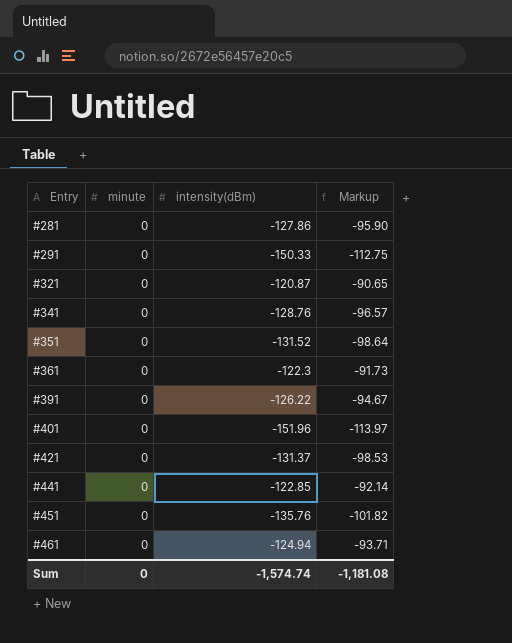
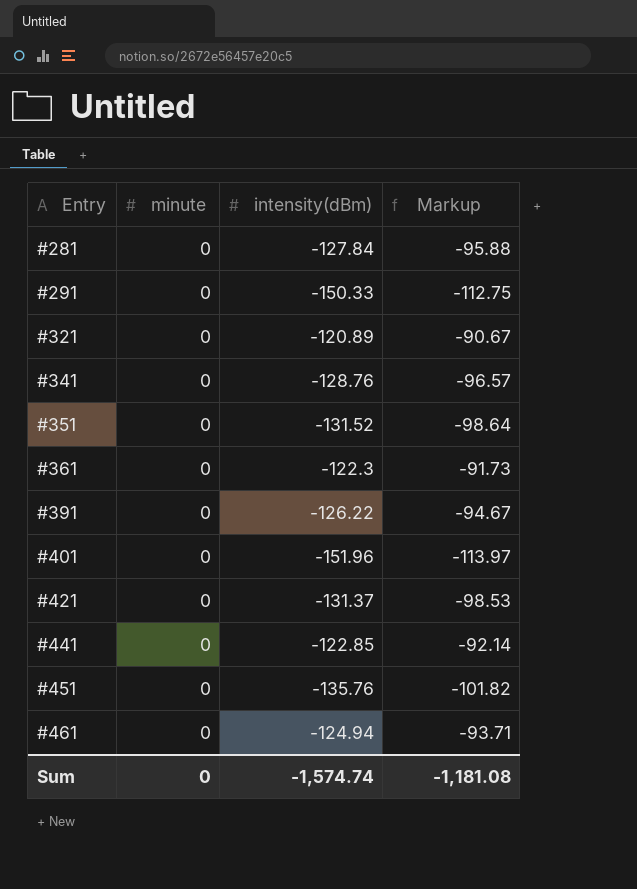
#281 | intensity(dBm): -127.86 -> -127.84
#281 | Markup: -95.90 -> -95.88
#321 | intensity(dBm): -120.87 -> -120.89
#321 | Markup: -90.65 -> -90.67

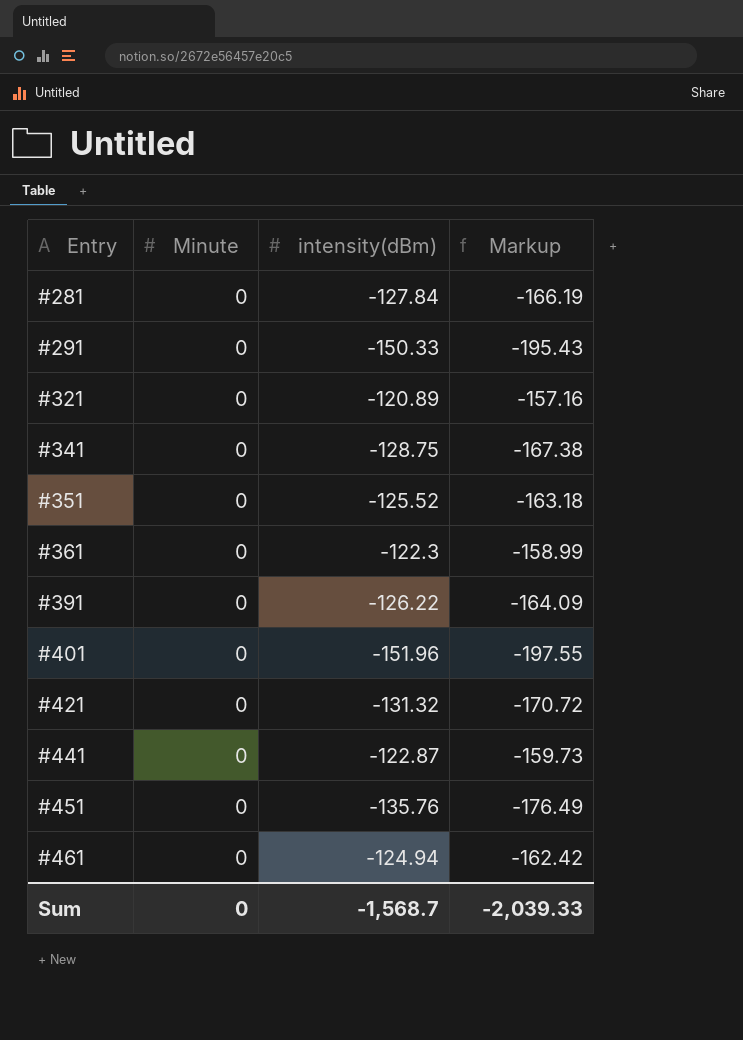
column name: minute -> Minute
column Markup | formula: [intensity(dBm)] * 0.75 -> [intensity(dBm)] * 1.3
#341 | intensity(dBm): -128.76 -> -128.75
#351 | intensity(dBm): -131.52 -> -125.52
#421 | intensity(dBm): -131.37 -> -131.32
#441 | intensity(dBm): -122.85 -> -122.87
Sum | intensity(dBm): -1,574.74 -> -1,568.7
Sum | Markup: -1,181.08 -> -2,039.33

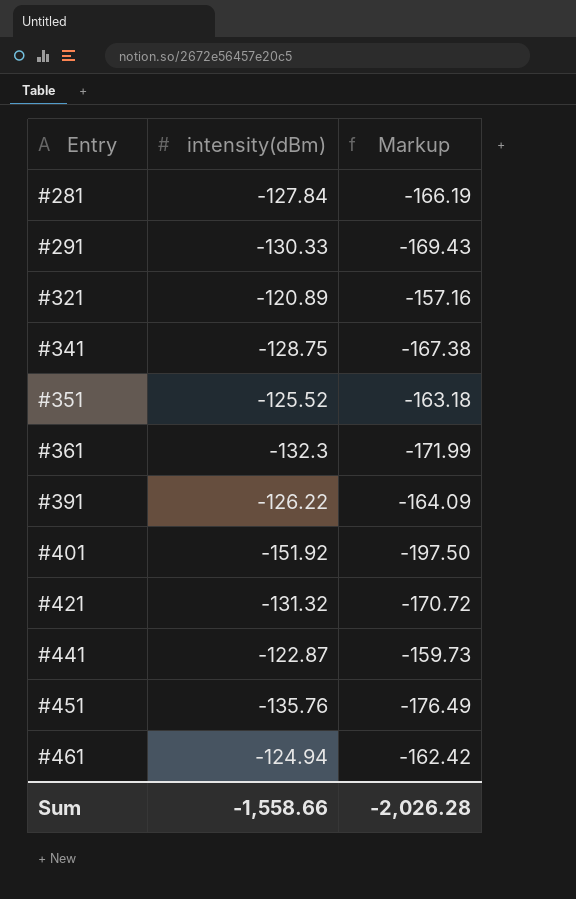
column Minute | position: 2 -> none
#291 | intensity(dBm): -150.33 -> -130.33
#291 | Markup: -195.43 -> -169.43
#361 | intensity(dBm): -122.3 -> -132.3
#361 | Markup: -158.99 -> -171.99
#401 | intensity(dBm): -151.96 -> -151.92
#401 | Markup: -197.55 -> -197.50
Sum | intensity(dBm): -1,568.7 -> -1,558.66
Sum | Markup: -2,039.33 -> -2,026.28

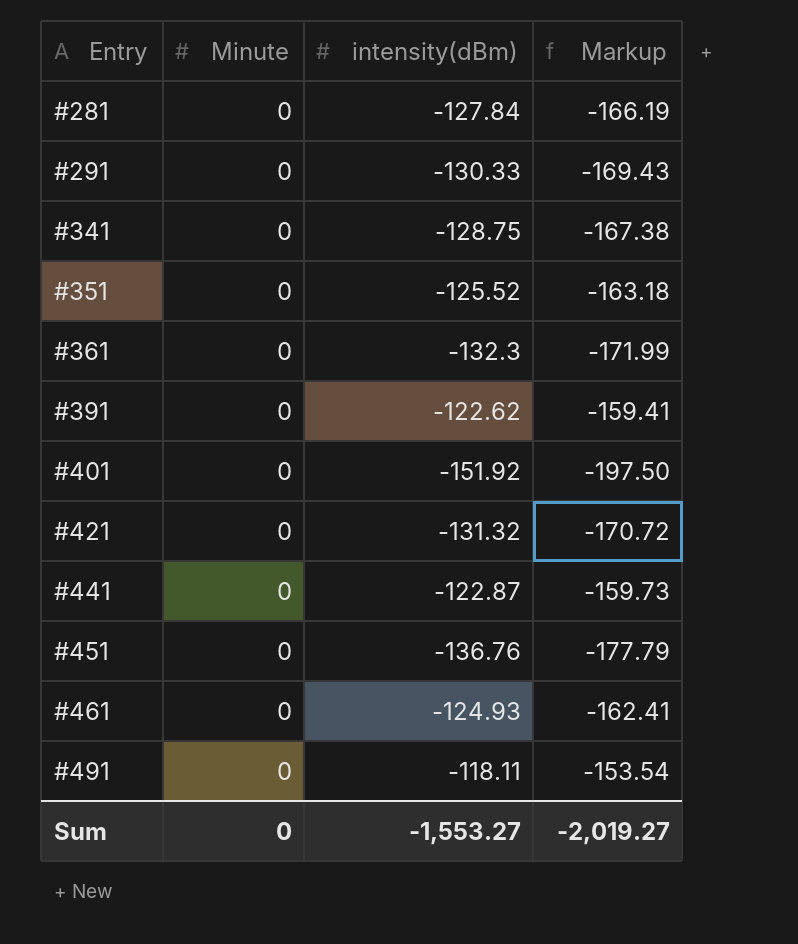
column Minute | position: none -> 2
row #321: -120.89 | -157.16 -> none
#391 | intensity(dBm): -126.22 -> -122.62
#391 | Markup: -164.09 -> -159.41
#451 | intensity(dBm): -135.76 -> -136.76
#451 | Markup: -176.49 -> -177.79
#461 | intensity(dBm): -124.94 -> -124.93
#461 | Markup: -162.42 -> -162.41
row #491: none -> 0 | -118.11 | -153.54
Sum | intensity(dBm): -1,558.66 -> -1,553.27
Sum | Markup: -2,026.28 -> -2,019.27

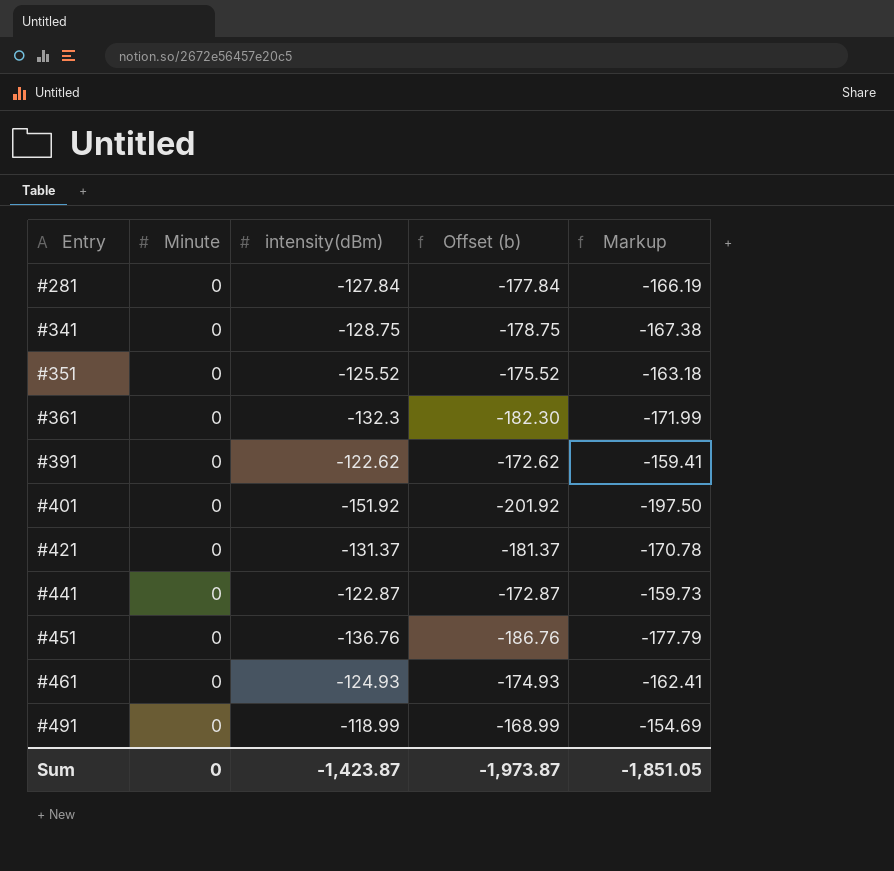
column Offset (b) | formula: none -> [intensity(dBm)] - 50
row #291: 0 | -130.33 | -169.43 -> none
#421 | intensity(dBm): -131.32 -> -131.37
#421 | Markup: -170.72 -> -170.78
#491 | intensity(dBm): -118.11 -> -118.99
#491 | Markup: -153.54 -> -154.69
Sum | intensity(dBm): -1,553.27 -> -1,423.87
Sum | Markup: -2,019.27 -> -1,851.05

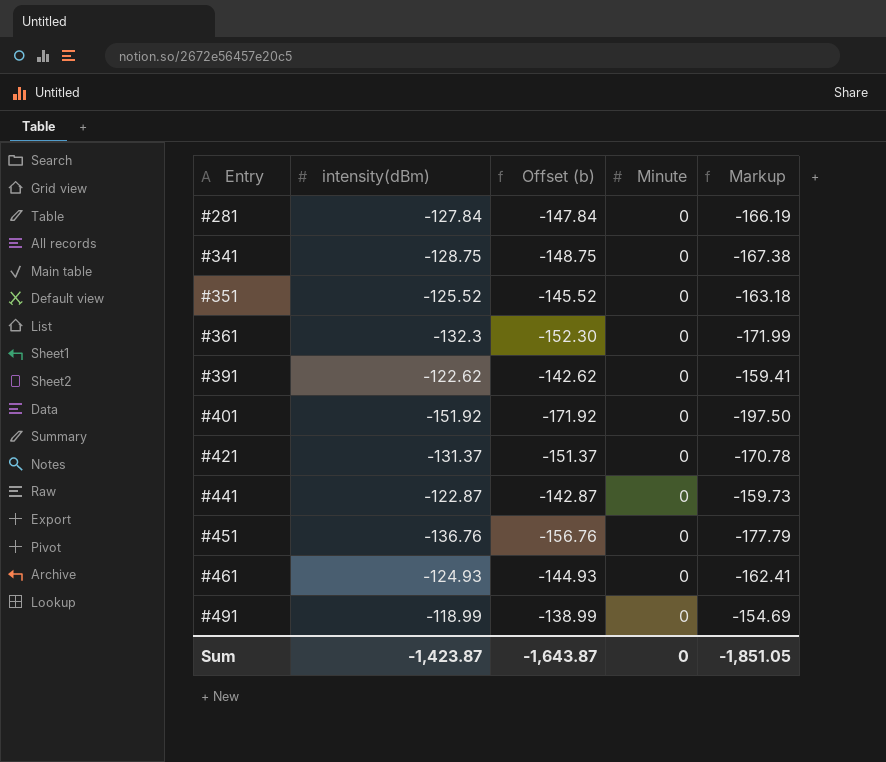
column Offset (b) | formula: [intensity(dBm)] - 50 -> [intensity(dBm)] - 20
column Minute | position: 2 -> 4
Sum | Offset (b): -1,973.87 -> -1,643.87

